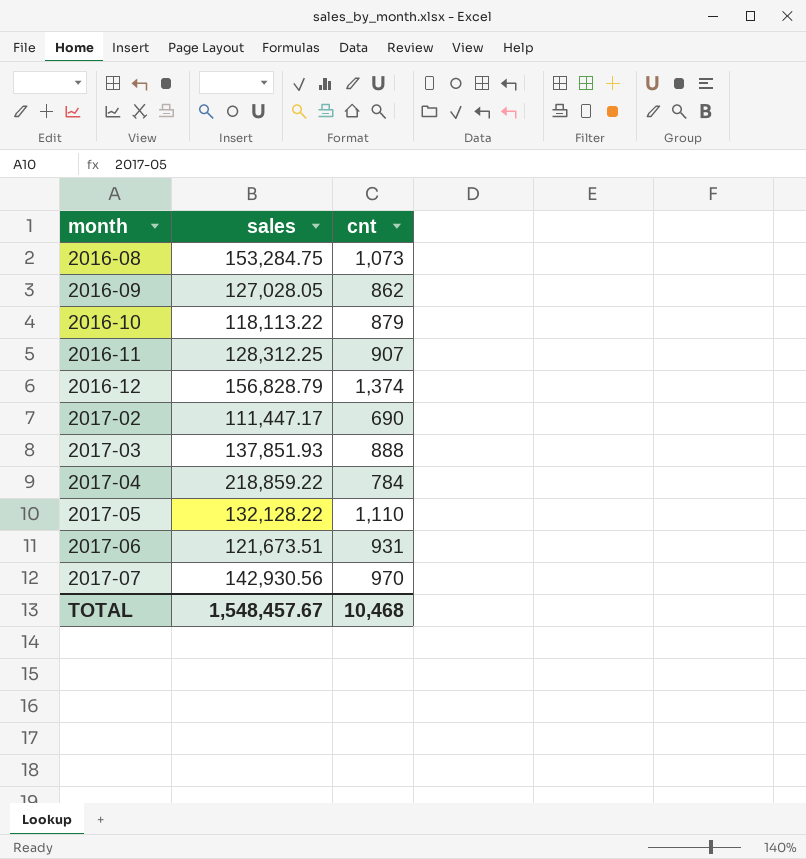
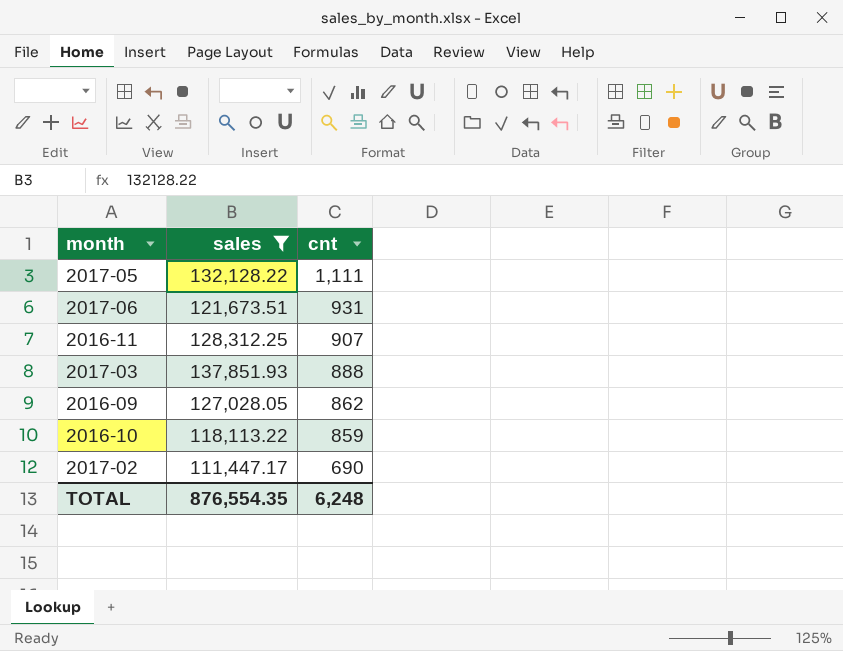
filter: none -> sales <= 137,851.93
row order: month ascending -> cnt descending
2017-05 | cnt: 1,110 -> 1,111
2016-10 | cnt: 879 -> 859
TOTAL | sales: 1,548,457.67 -> 876,554.35
TOTAL | cnt: 10,468 -> 6,248

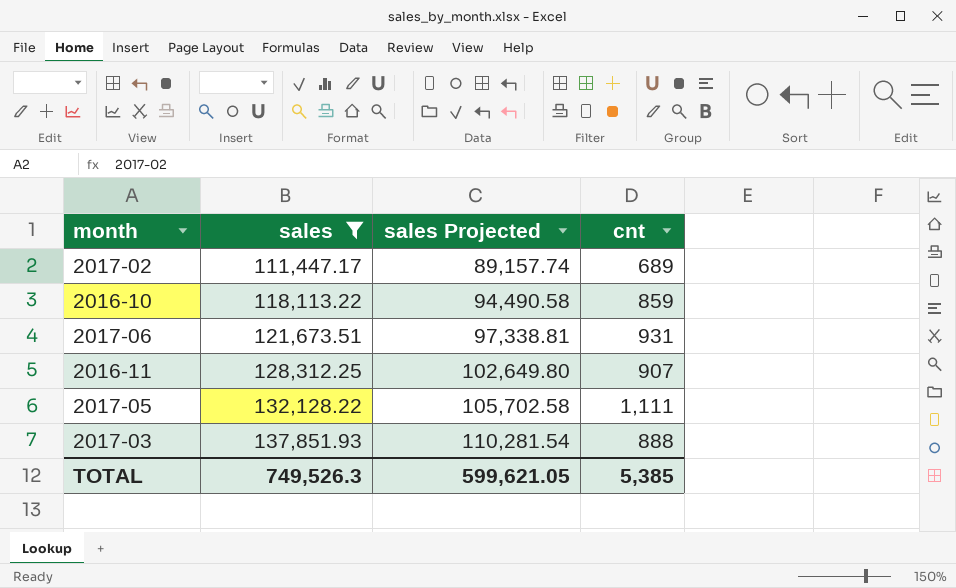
row order: cnt descending -> sales ascending
column sales Projected | formula: none -> [sales] * 0.8
row 2016-09: 127,028.05 | 862 -> none
2017-02 | cnt: 690 -> 689
TOTAL | sales: 876,554.35 -> 749,526.3
TOTAL | cnt: 6,248 -> 5,385

